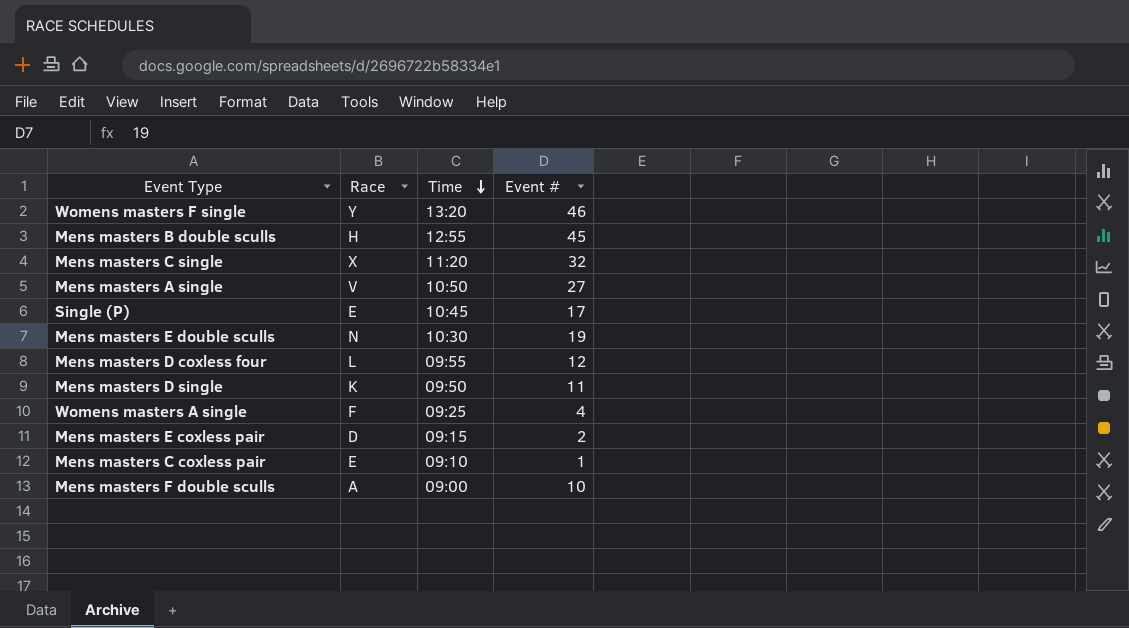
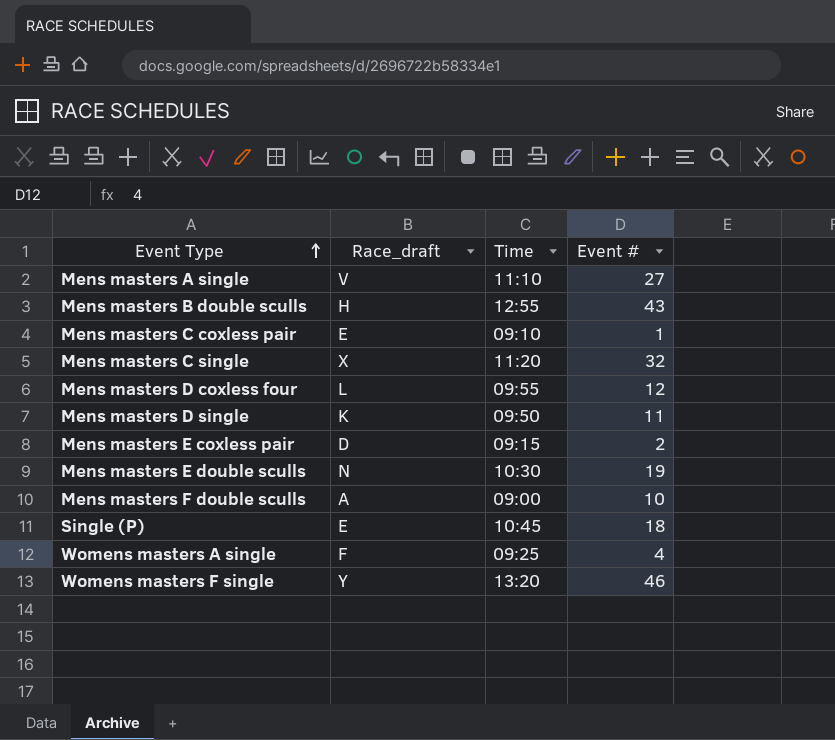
row order: Time descending -> Event Type ascending
column name: Race -> Race_draft
Mens masters A single | Time: 10:50 -> 11:10
Mens masters B double sculls | Event #: 45 -> 43
Single (P) | Event #: 17 -> 18

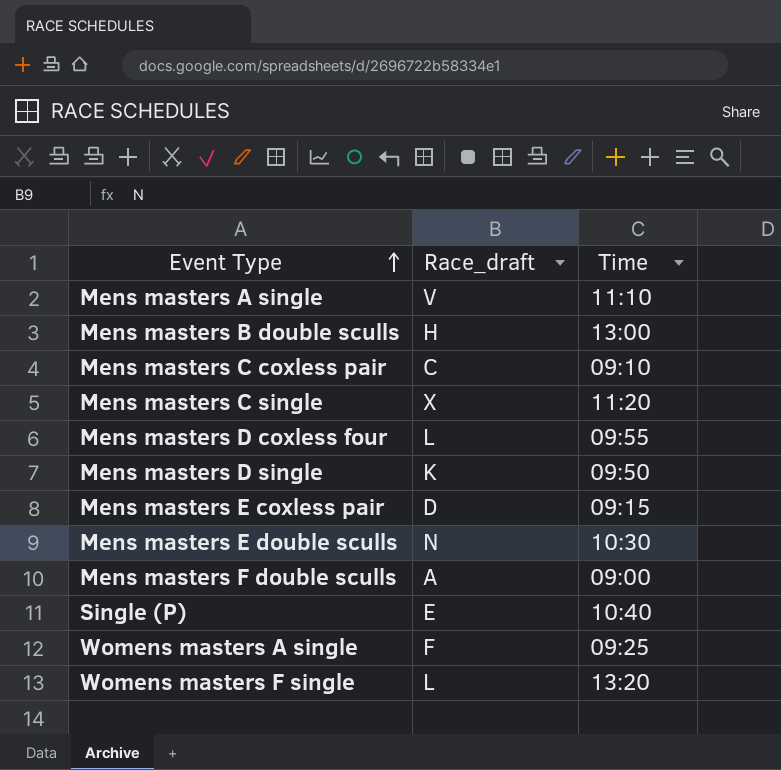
column Event # | position: 4 -> none
Mens masters B double sculls | Time: 12:55 -> 13:00
Mens masters C coxless pair | Race_draft: E -> C
Single (P) | Time: 10:45 -> 10:40
Womens masters F single | Race_draft: Y -> L

